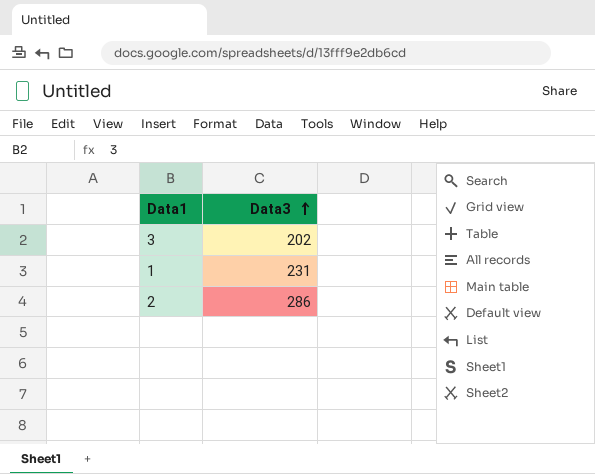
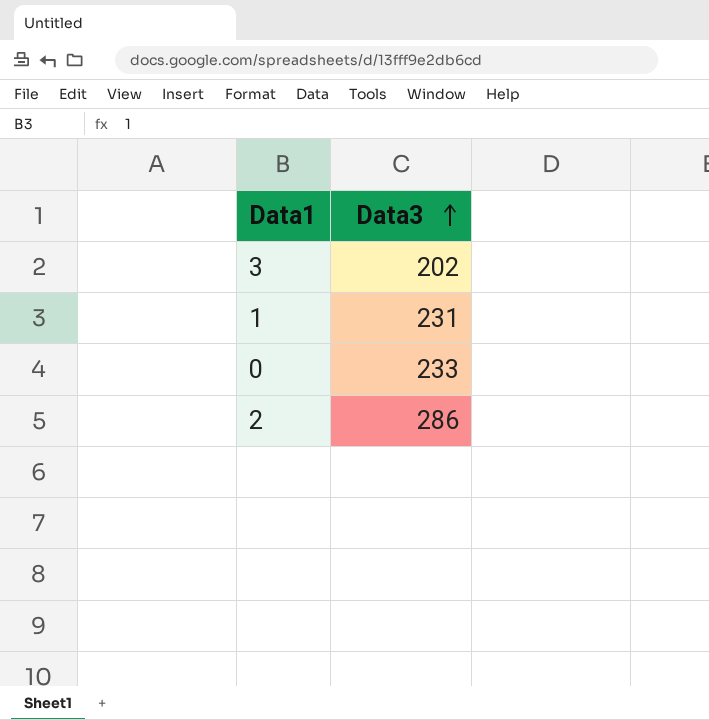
row 0: none -> 233

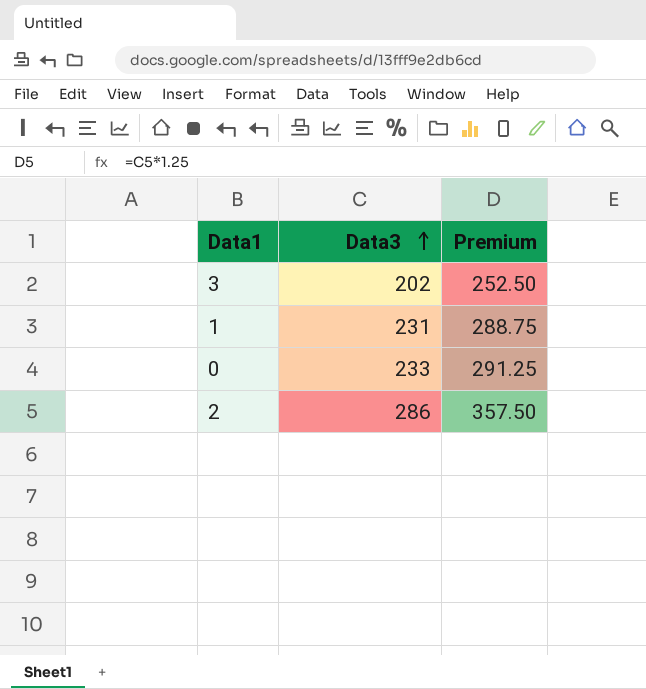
column Premium | formula: none -> [Data3] * 1.25

